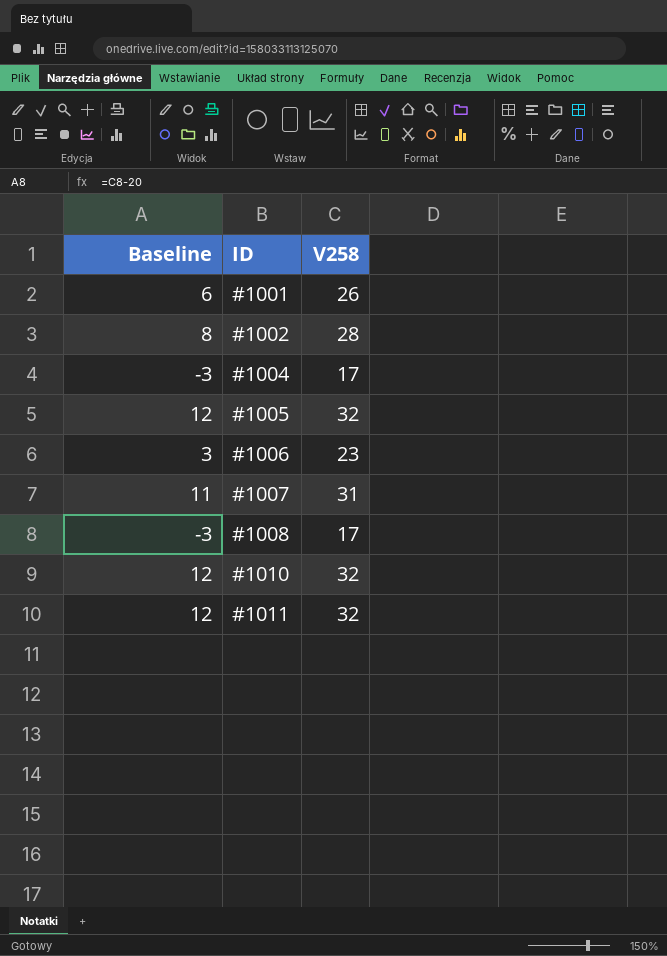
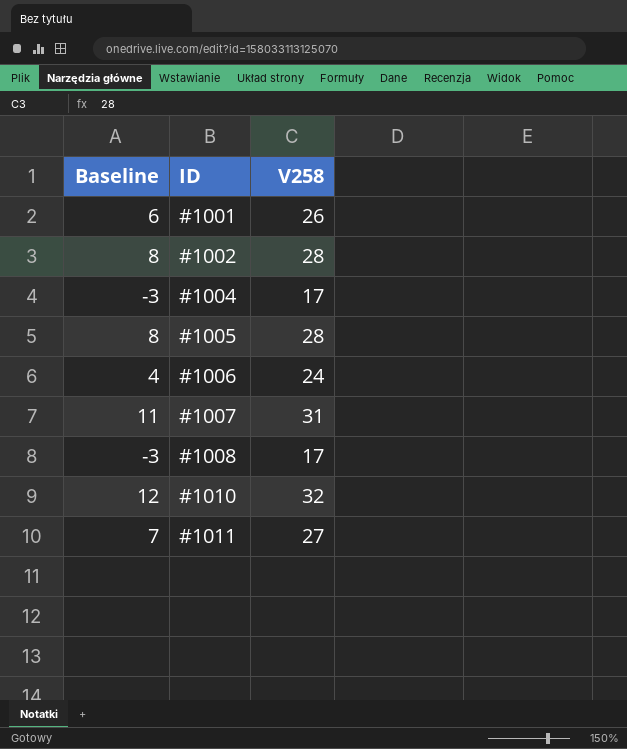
#1005 | Baseline: 12 -> 8
#1005 | V258: 32 -> 28
#1006 | Baseline: 3 -> 4
#1006 | V258: 23 -> 24
#1011 | Baseline: 12 -> 7
#1011 | V258: 32 -> 27

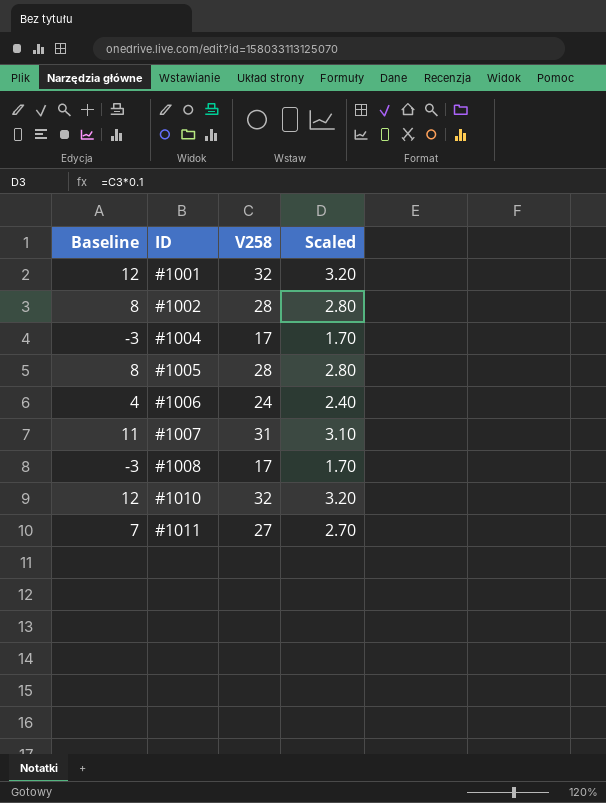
column Scaled | formula: none -> [V258] * 0.1
#1001 | Baseline: 6 -> 12
#1001 | V258: 26 -> 32

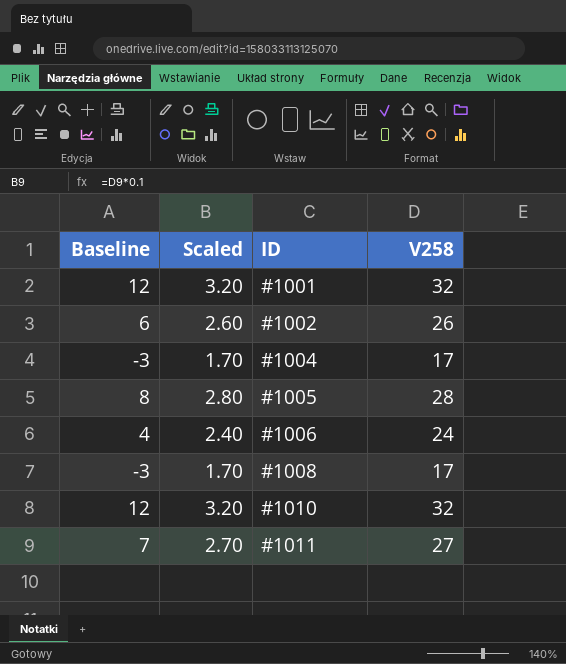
column Scaled | position: 4 -> 2
row #1007: 11 | 31 | 3.10 -> none
#1002 | Baseline: 8 -> 6
#1002 | Scaled: 2.80 -> 2.60
#1002 | V258: 28 -> 26

